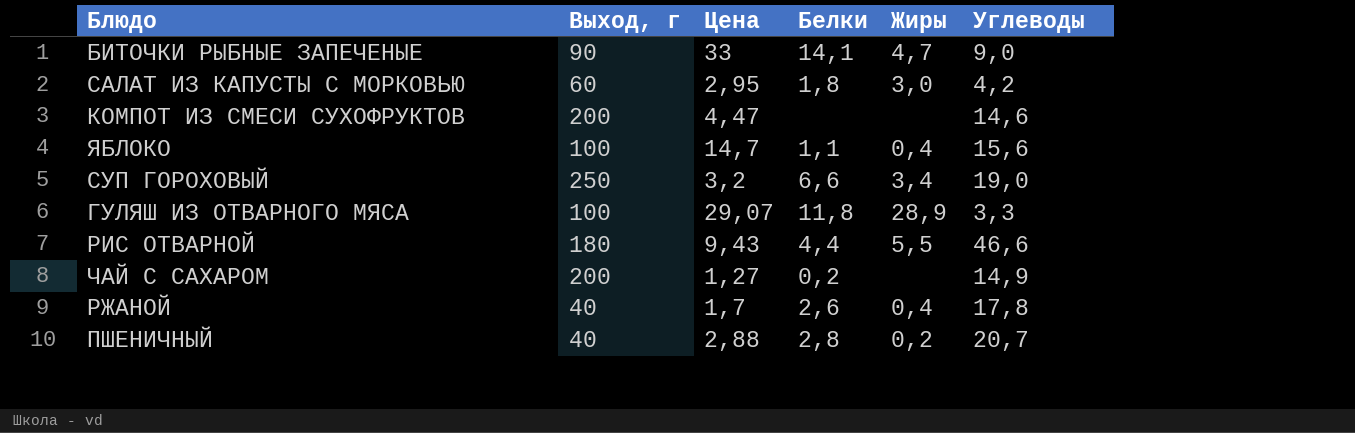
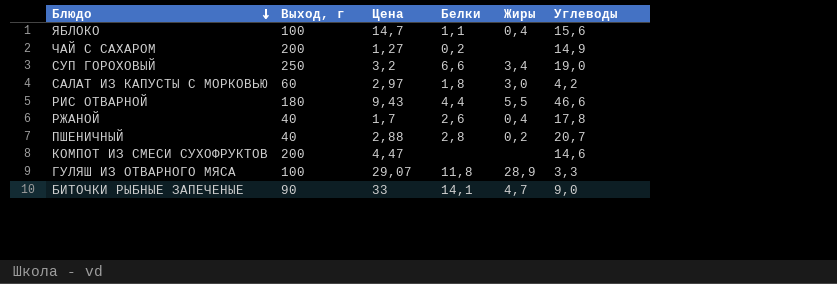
row order: none -> Блюдо descending
САЛАТ ИЗ КАПУСТЫ С МОРКОВЬЮ | Цена: 2,95 -> 2,97

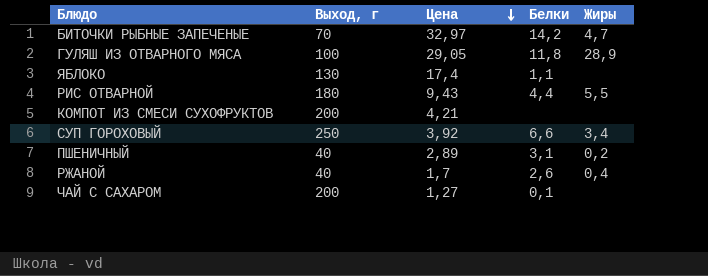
row order: Блюдо descending -> Цена descending
column Углеводы | position: 6 -> none
row САЛАТ ИЗ КАПУСТЫ С МОРКОВЬЮ: 60 | 2,97 | 1,8 | 3,0 | 4,2 -> none
БИТОЧКИ РЫБНЫЕ ЗАПЕЧЕНЫЕ | Выход, г: 90 -> 70
БИТОЧКИ РЫБНЫЕ ЗАПЕЧЕНЫЕ | Цена: 33 -> 32,97
БИТОЧКИ РЫБНЫЕ ЗАПЕЧЕНЫЕ | Белки: 14,1 -> 14,2
ГУЛЯШ ИЗ ОТВАРНОГО МЯСА | Цена: 29,07 -> 29,05
ЯБЛОКО | Выход, г: 100 -> 130
ЯБЛОКО | Цена: 14,7 -> 17,4
ЯБЛОКО | Жиры: 0,4 -> none
КОМПОТ ИЗ СМЕСИ СУХОФРУКТОВ | Цена: 4,47 -> 4,21
СУП ГОРОХОВЫЙ | Цена: 3,2 -> 3,92
ПШЕНИЧНЫЙ | Цена: 2,88 -> 2,89
ПШЕНИЧНЫЙ | Белки: 2,8 -> 3,1
ЧАЙ С САХАРОМ | Белки: 0,2 -> 0,1

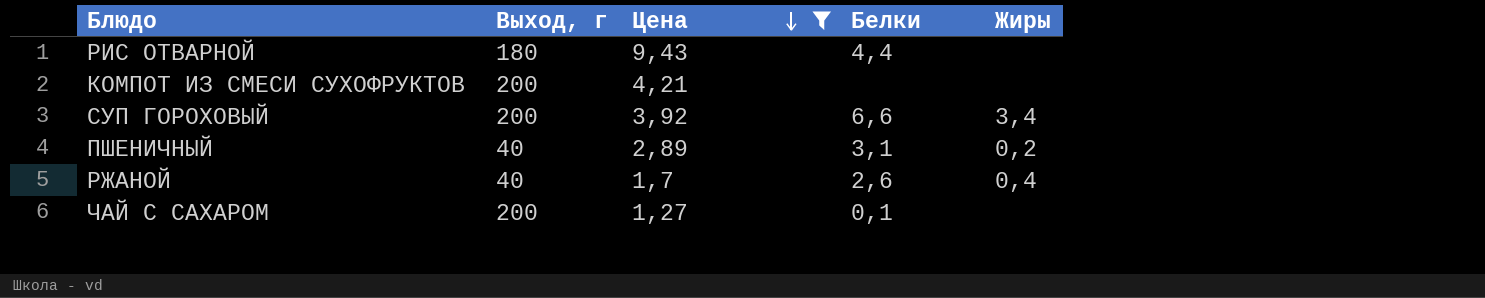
filter: none -> Цена <= 9,43
РИС ОТВАРНОЙ | Жиры: 5,5 -> none
СУП ГОРОХОВЫЙ | Выход, г: 250 -> 200

